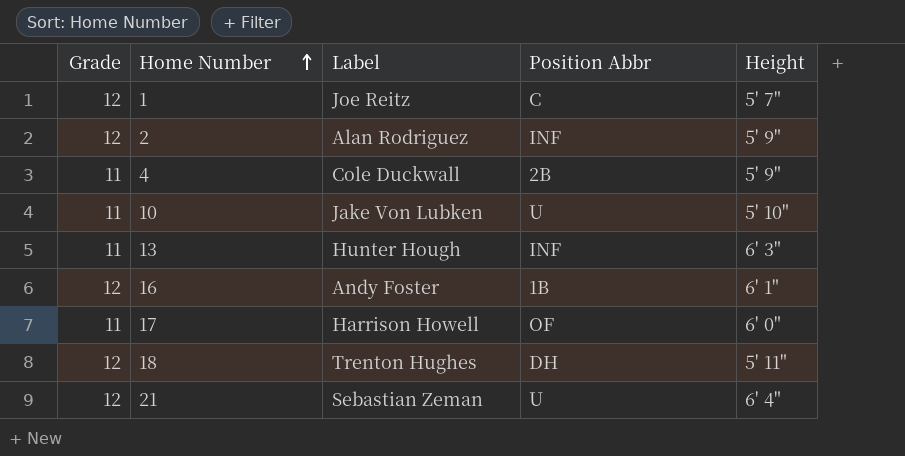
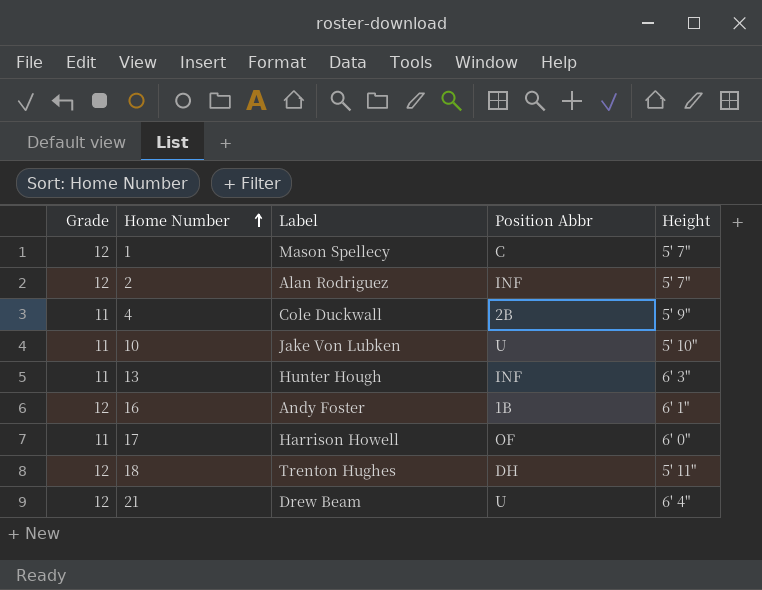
1 | Label: Joe Reitz -> Mason Spellecy
2 | Height: 5' 9" -> 5' 7"
21 | Label: Sebastian Zeman -> Drew Beam

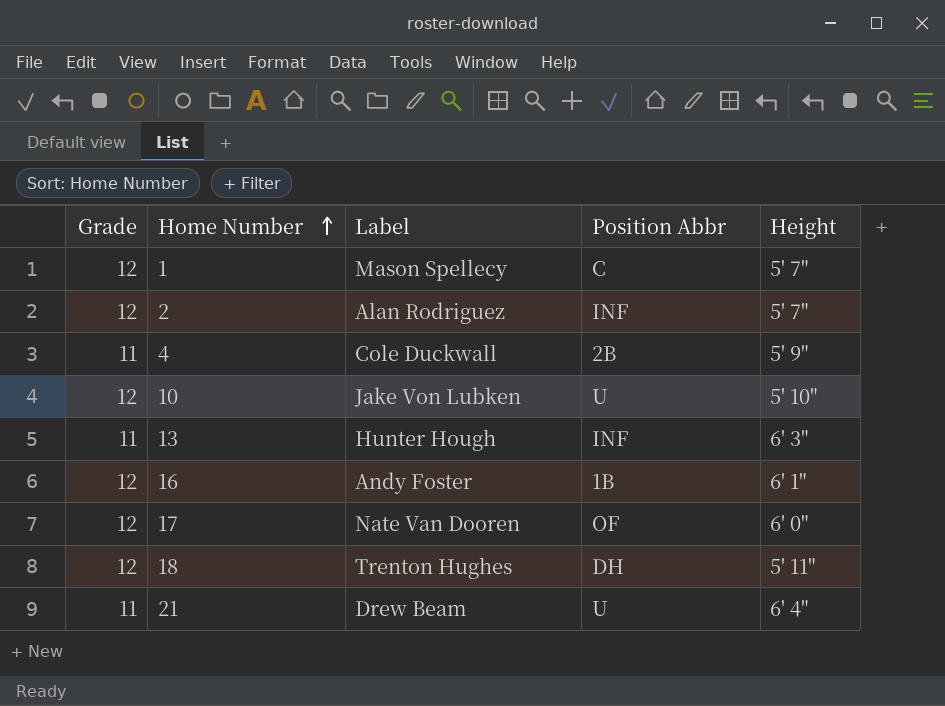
10 | Grade: 11 -> 12
17 | Grade: 11 -> 12
17 | Label: Harrison Howell -> Nate Van Dooren
21 | Grade: 12 -> 11

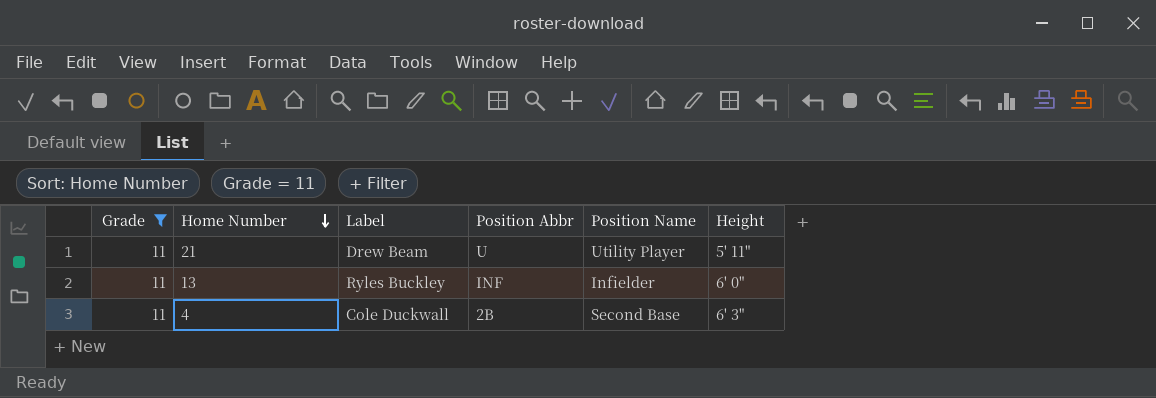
filter: none -> Grade = 11
row order: Home Number ascending -> Home Number descending
column Position Name | position: none -> 5
21 | Height: 6' 4" -> 5' 11"
13 | Label: Hunter Hough -> Ryles Buckley
13 | Height: 6' 3" -> 6' 0"
4 | Height: 5' 9" -> 6' 3"

